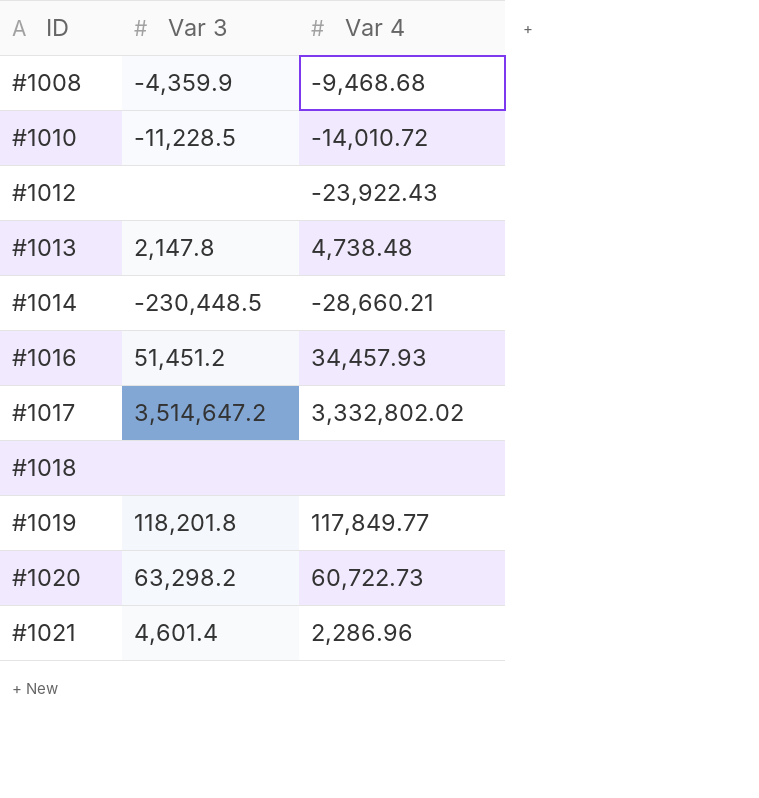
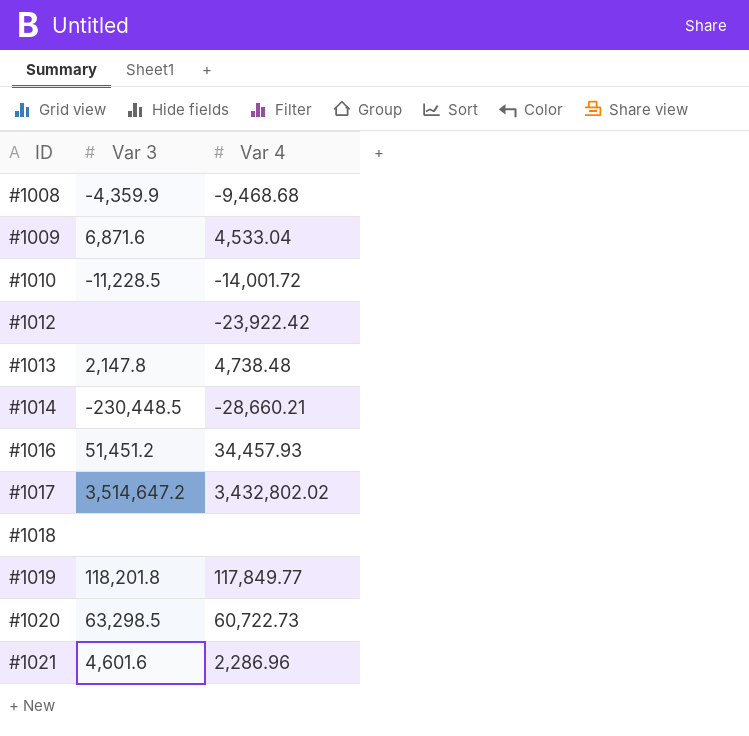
row #1009: none -> 6,871.6 | 4,533.04
#1010 | Var 4: -14,010.72 -> -14,001.72
#1012 | Var 4: -23,922.43 -> -23,922.42
#1017 | Var 4: 3,332,802.02 -> 3,432,802.02
#1020 | Var 3: 63,298.2 -> 63,298.5
#1021 | Var 3: 4,601.4 -> 4,601.6

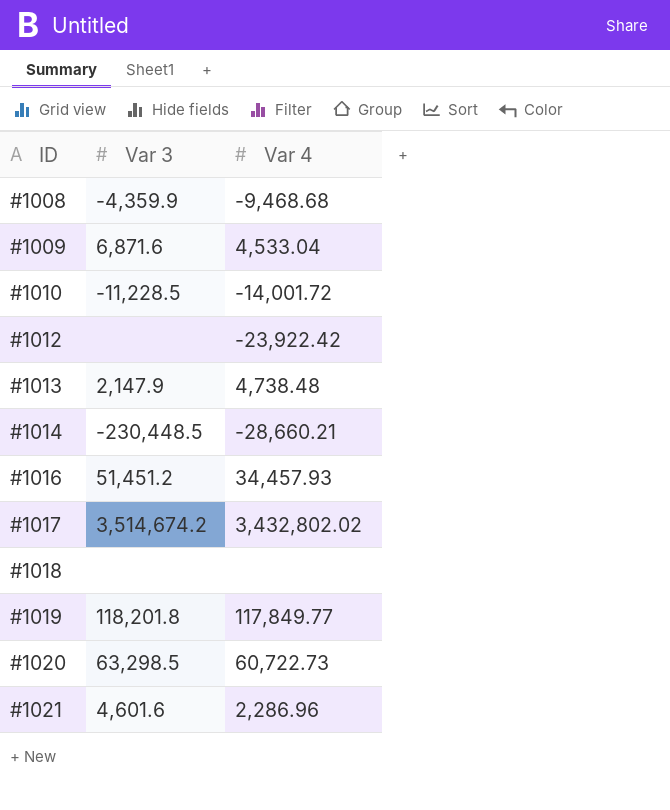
#1013 | Var 3: 2,147.8 -> 2,147.9
#1017 | Var 3: 3,514,647.2 -> 3,514,674.2

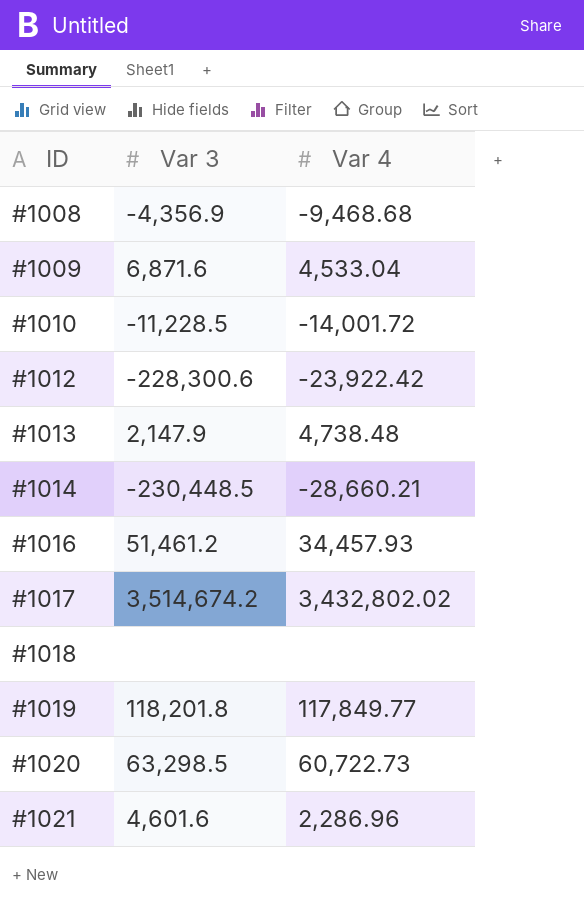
#1008 | Var 3: -4,359.9 -> -4,356.9
#1012 | Var 3: none -> -228,300.6
#1016 | Var 3: 51,451.2 -> 51,461.2

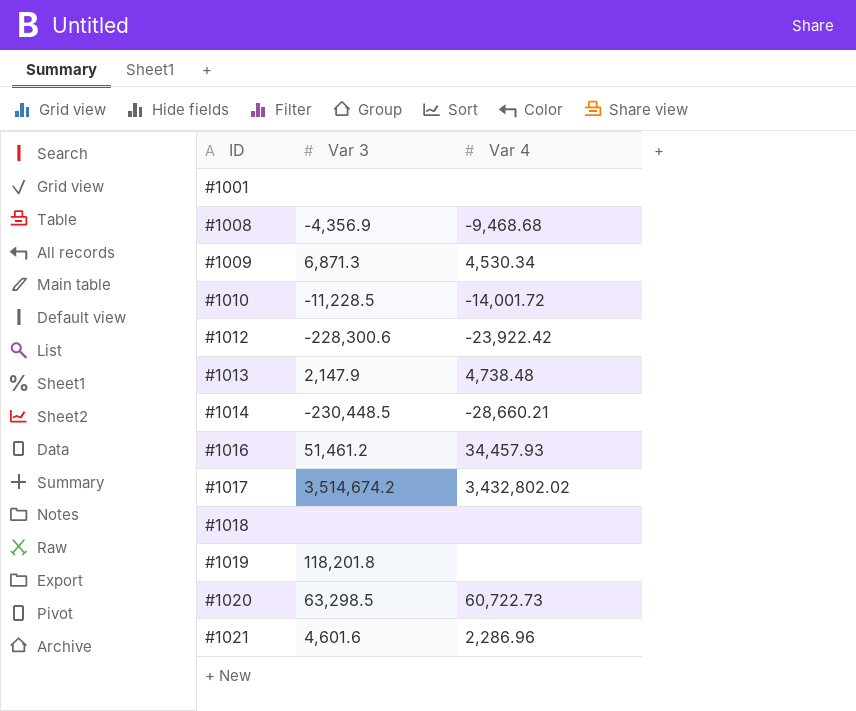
row #1001: none -> none | none
#1009 | Var 3: 6,871.6 -> 6,871.3
#1009 | Var 4: 4,533.04 -> 4,530.34
#1019 | Var 4: 117,849.77 -> none

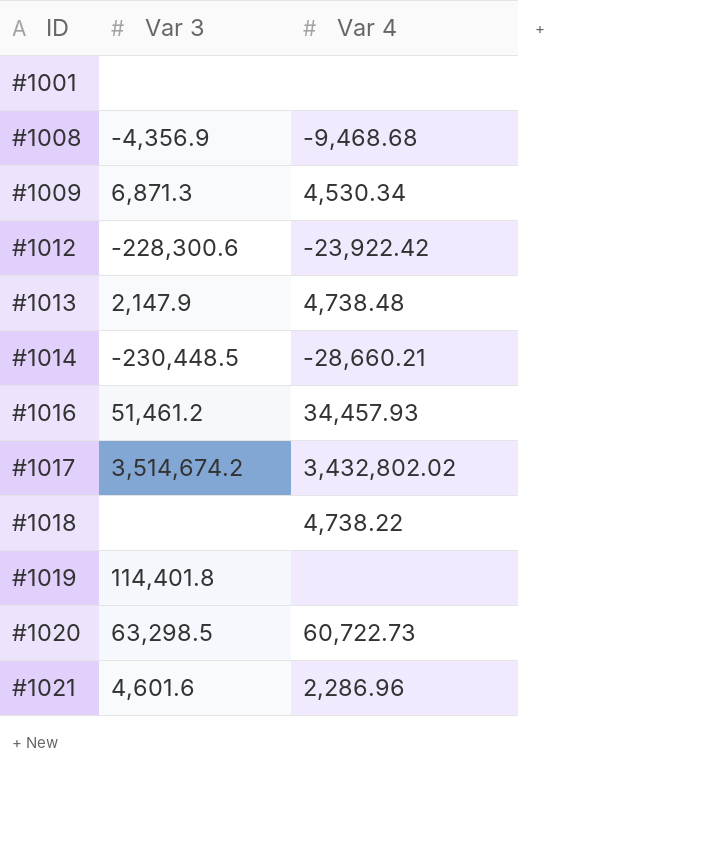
row #1010: -11,228.5 | -14,001.72 -> none
#1018 | Var 4: none -> 4,738.22
#1019 | Var 3: 118,201.8 -> 114,401.8

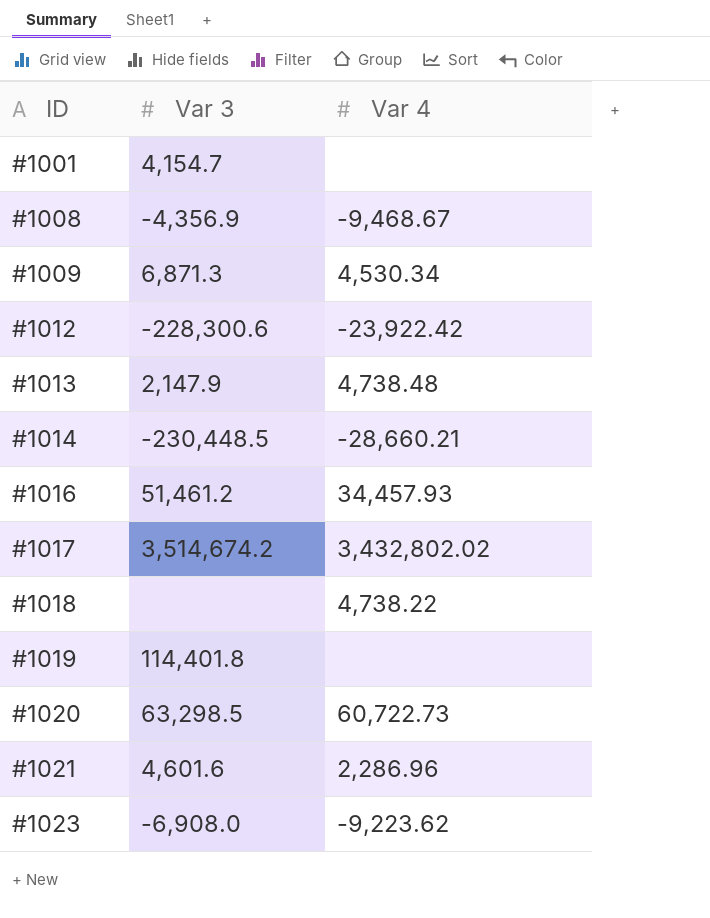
#1001 | Var 3: none -> 4,154.7
#1008 | Var 4: -9,468.68 -> -9,468.67
row #1023: none -> -6,908.0 | -9,223.62

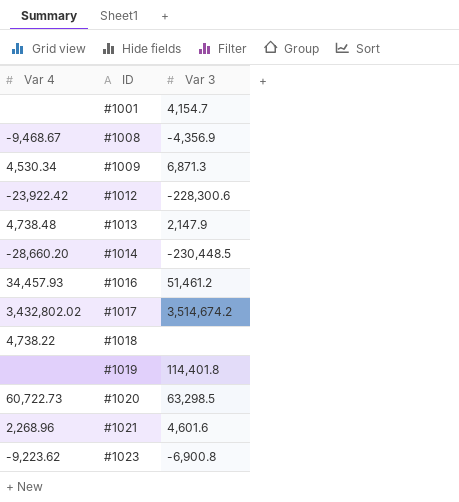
column Var 4 | position: 3 -> 1
#1014 | Var 4: -28,660.21 -> -28,660.20
#1021 | Var 4: 2,286.96 -> 2,268.96
#1023 | Var 3: -6,908.0 -> -6,900.8

